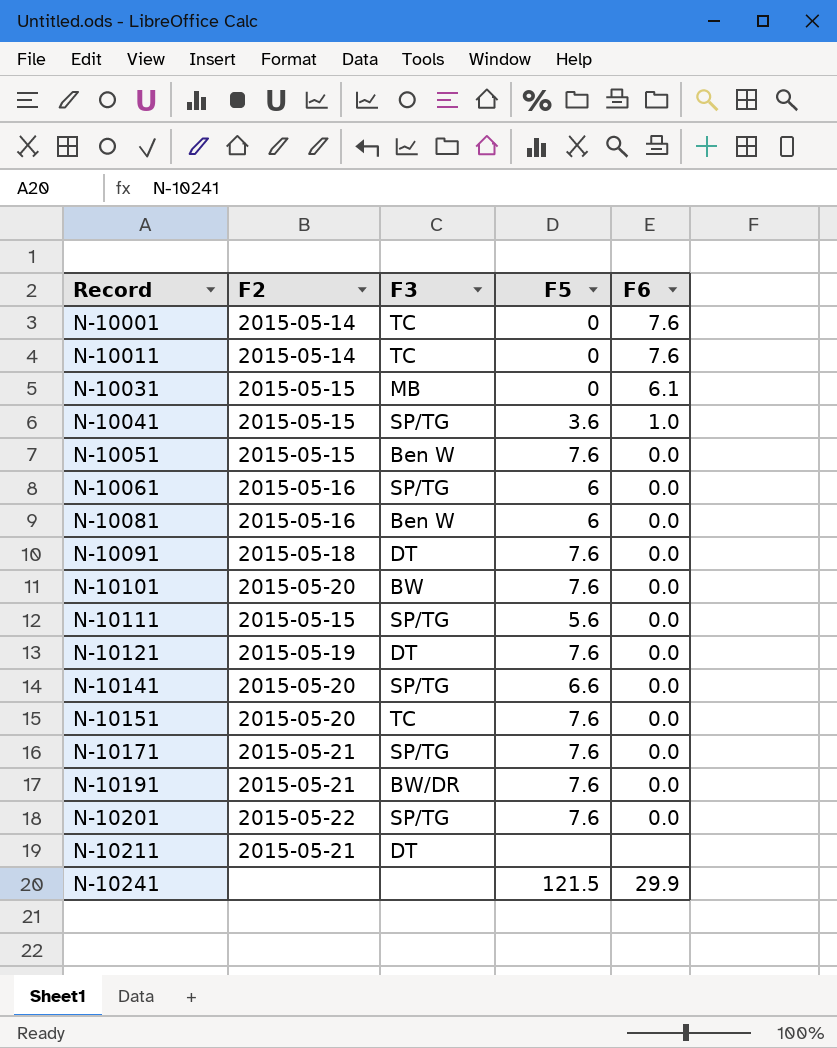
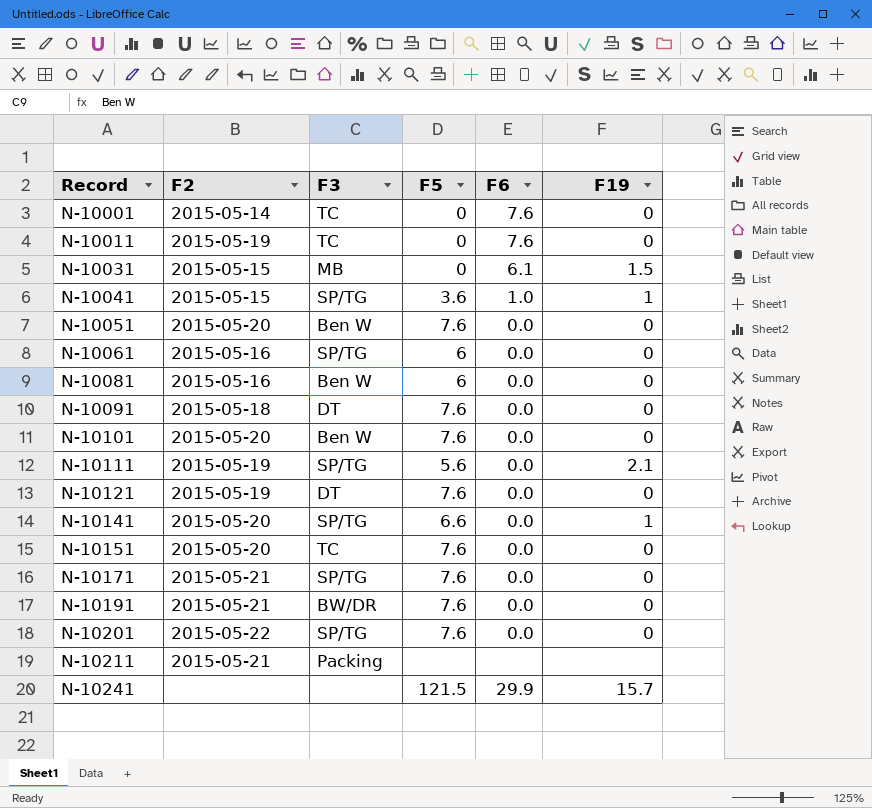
column F19 | position: none -> 6
N-10011 | F2: 2015-05-14 -> 2015-05-19
N-10051 | F2: 2015-05-15 -> 2015-05-20
N-10101 | F3: BW -> Ben W
N-10111 | F2: 2015-05-15 -> 2015-05-19
N-10211 | F3: DT -> Packing

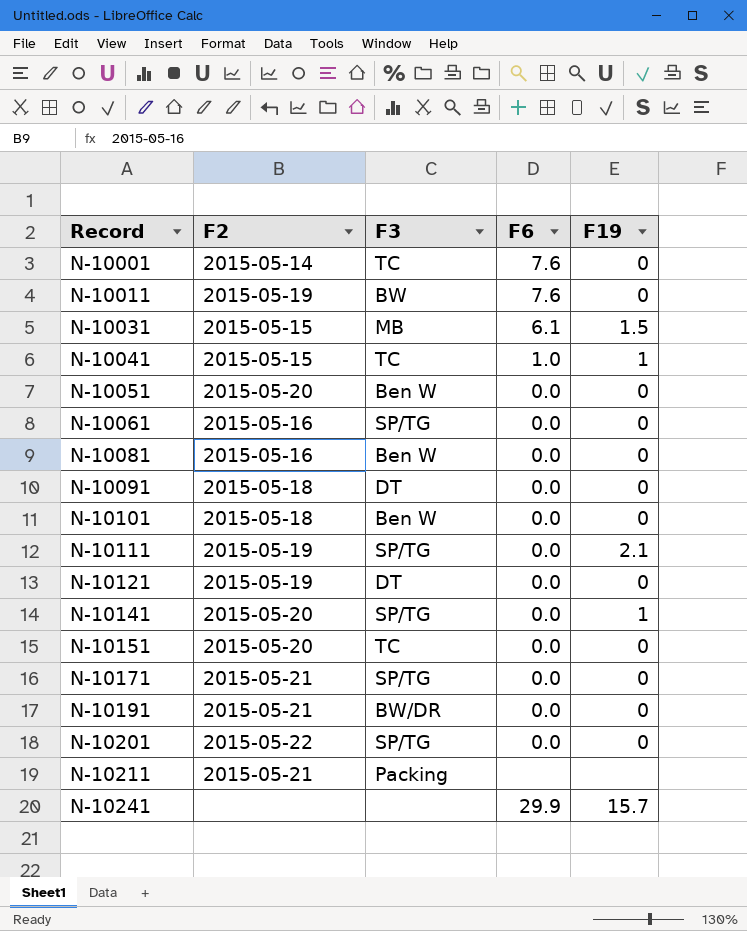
column F5 | position: 4 -> none
N-10011 | F3: TC -> BW
N-10041 | F3: SP/TG -> TC
N-10101 | F2: 2015-05-20 -> 2015-05-18

